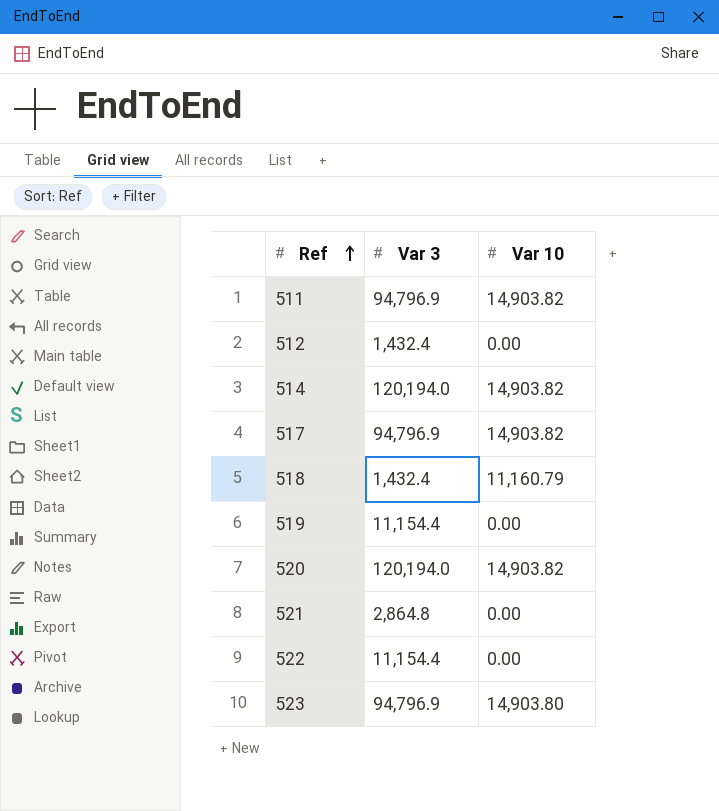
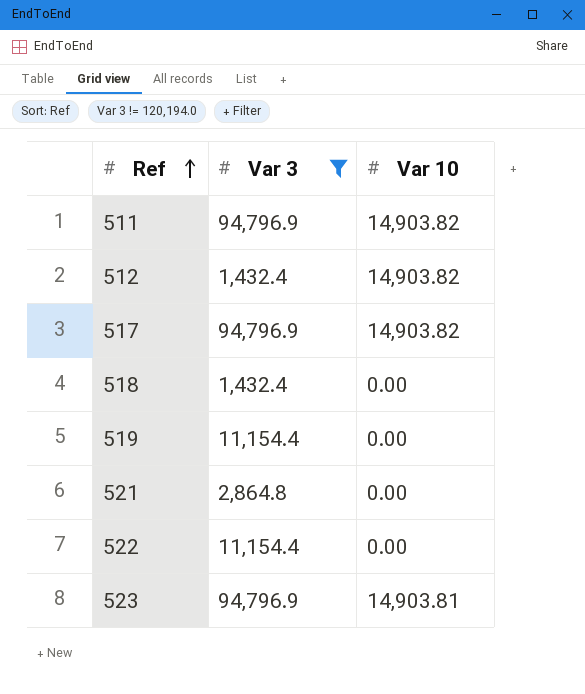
filter: none -> Var 3 != 120,194.0
512 | Var 10: 0.00 -> 14,903.82
518 | Var 10: 11,160.79 -> 0.00
523 | Var 10: 14,903.80 -> 14,903.81

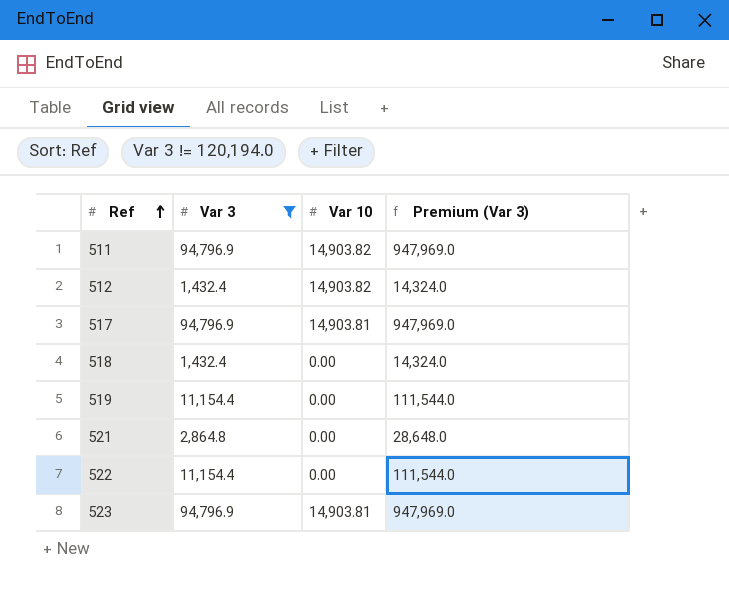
column Premium (Var 3) | formula: none -> [Var 3] * 10
517 | Var 10: 14,903.82 -> 14,903.81

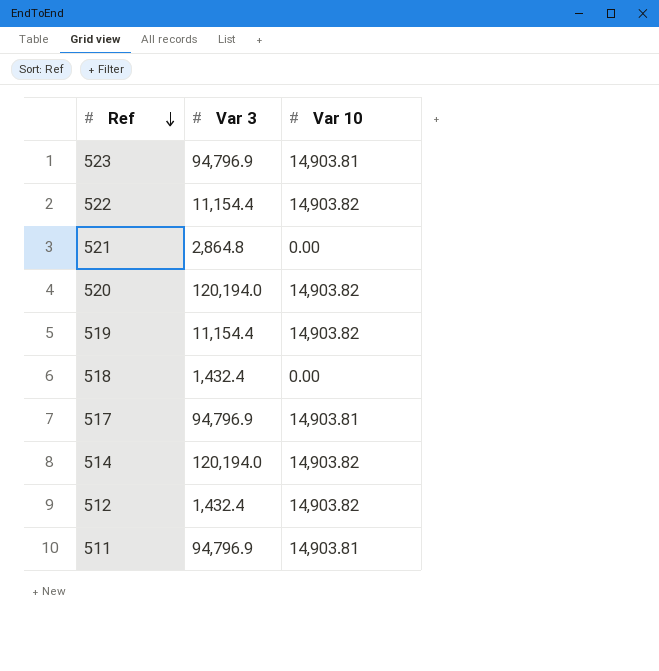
filter: Var 3 != 120,194.0 -> none
row order: Ref ascending -> Ref descending
column Premium (Var 3) | formula: [Var 3] * 10 -> none
522 | Var 10: 0.00 -> 14,903.82
519 | Var 10: 0.00 -> 14,903.82
511 | Var 10: 14,903.82 -> 14,903.81

